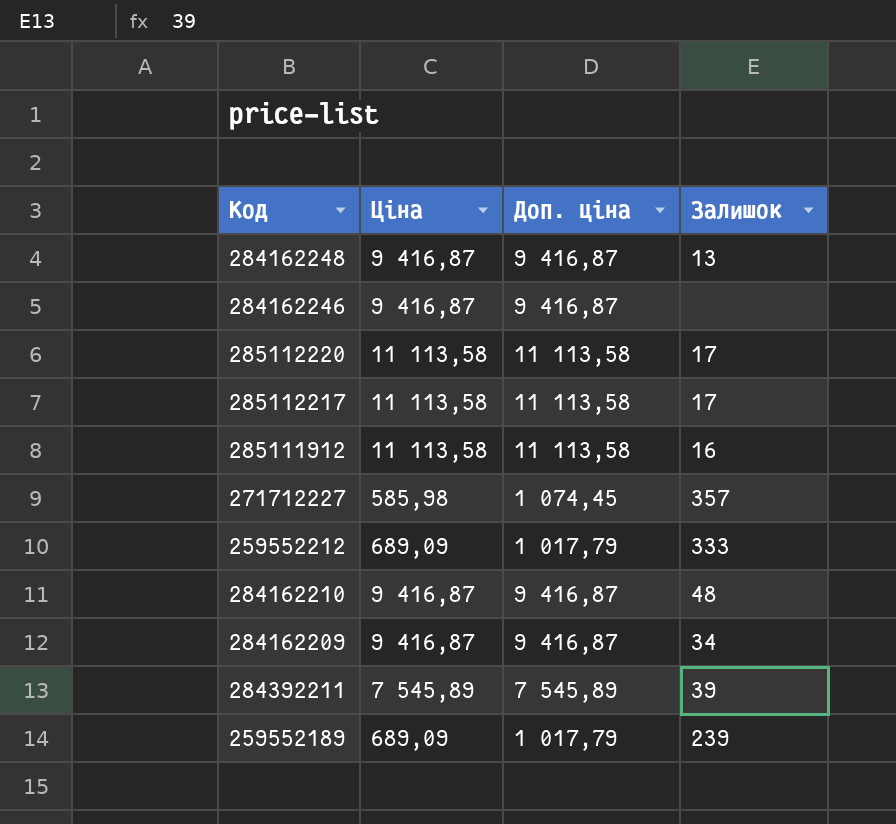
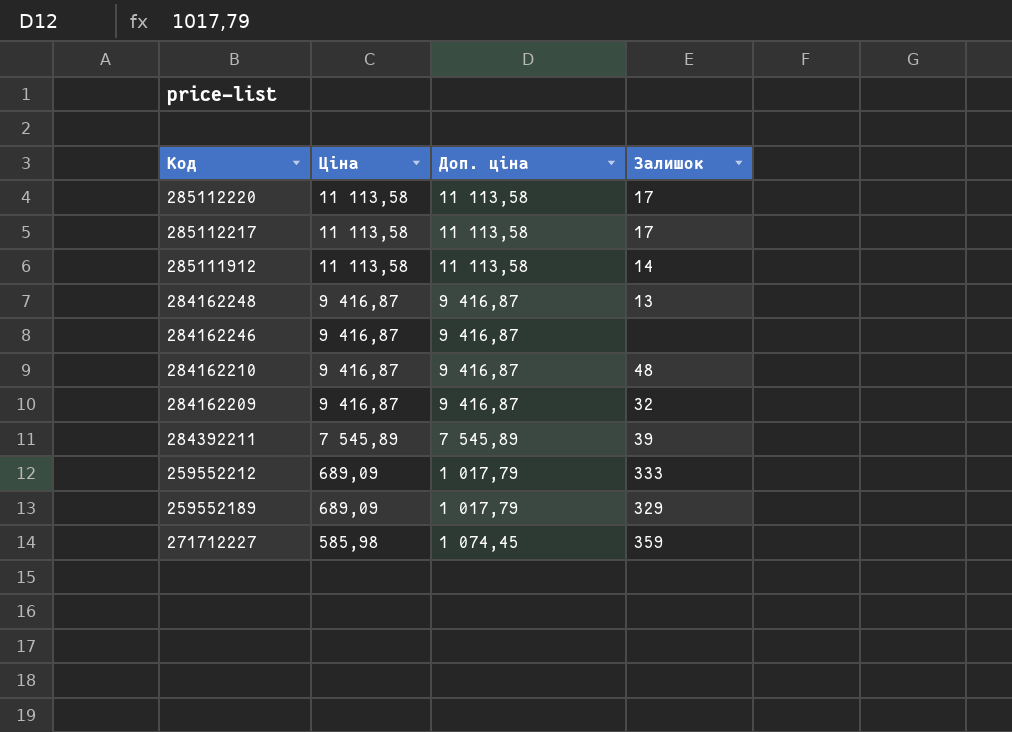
row order: none -> Ціна descending
285111912 | Залишок: 16 -> 14
284162209 | Залишок: 34 -> 32
259552189 | Залишок: 239 -> 329
271712227 | Залишок: 357 -> 359

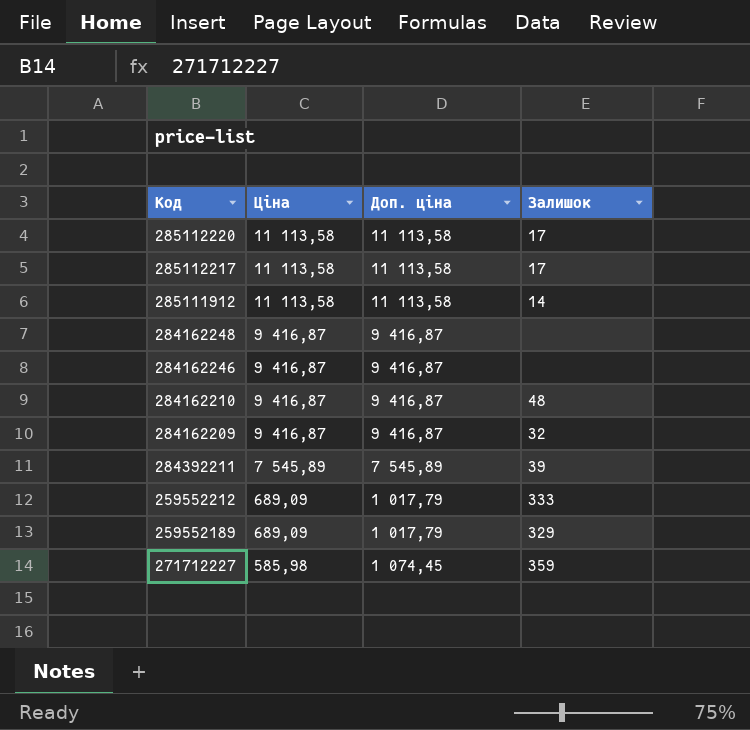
284162248 | Залишок: 13 -> none

